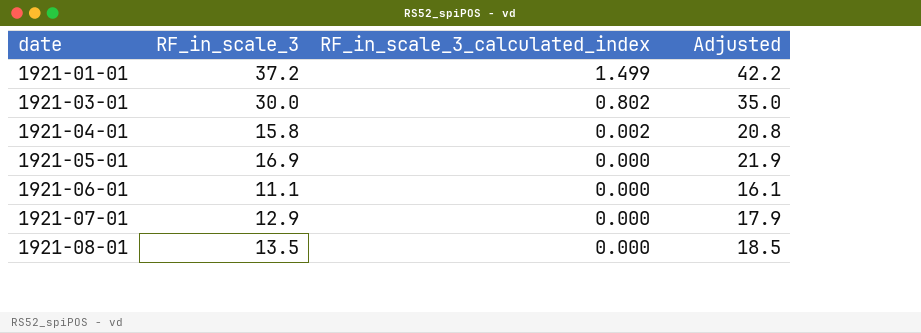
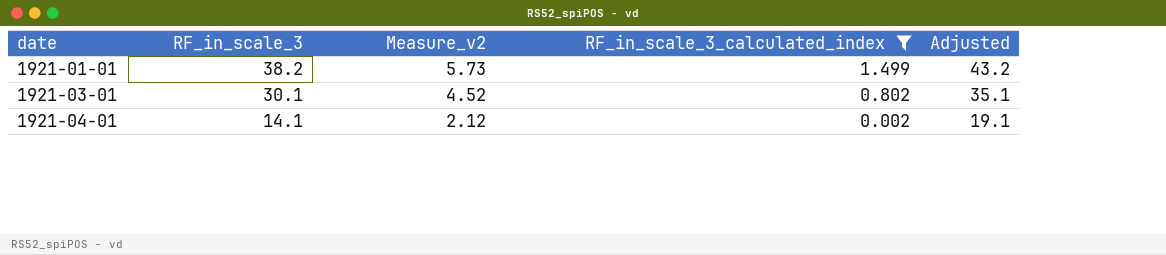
filter: none -> RF_in_scale_3_calculated_index != 0.000
column Measure_v2 | formula: none -> [RF_in_scale_3] * 0.15
1921-01-01 | RF_in_scale_3: 37.2 -> 38.2
1921-01-01 | Adjusted: 42.2 -> 43.2
1921-03-01 | RF_in_scale_3: 30.0 -> 30.1
1921-03-01 | Adjusted: 35.0 -> 35.1
1921-04-01 | RF_in_scale_3: 15.8 -> 14.1
1921-04-01 | Adjusted: 20.8 -> 19.1

